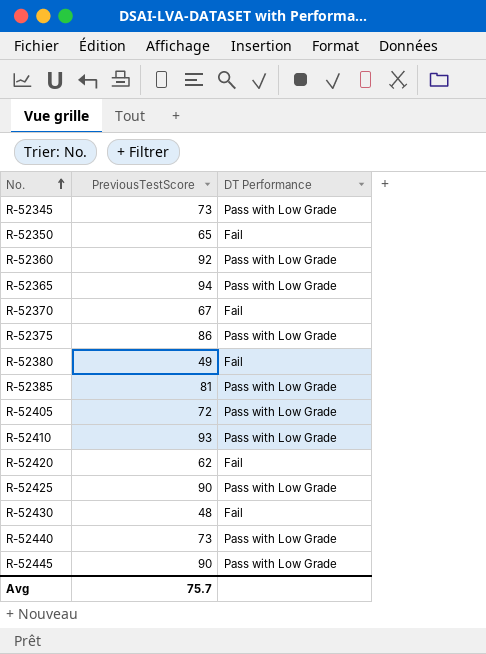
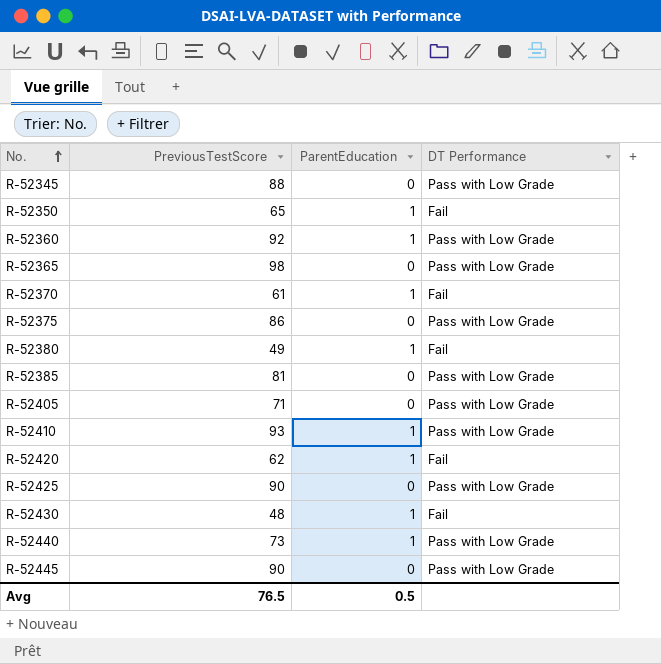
column ParentEducation | position: none -> 3
R-52345 | PreviousTestScore: 73 -> 88
R-52365 | PreviousTestScore: 94 -> 98
R-52370 | PreviousTestScore: 67 -> 61
R-52405 | PreviousTestScore: 72 -> 71
Avg | PreviousTestScore: 75.7 -> 76.5

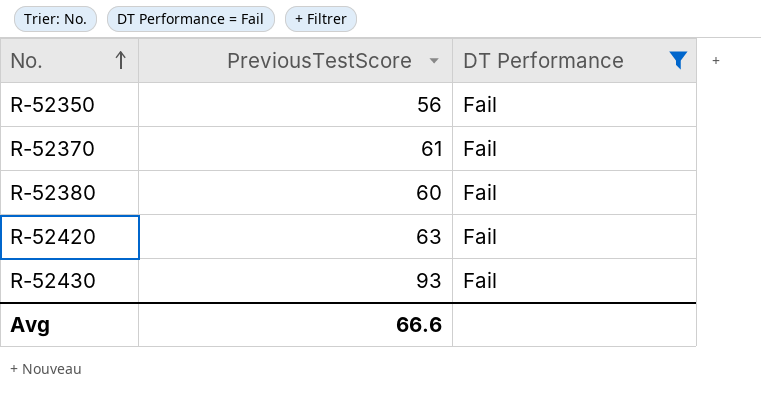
filter: none -> DT Performance = Fail
column ParentEducation | position: 3 -> none
R-52350 | PreviousTestScore: 65 -> 56
R-52380 | PreviousTestScore: 49 -> 60
R-52420 | PreviousTestScore: 62 -> 63
R-52430 | PreviousTestScore: 48 -> 93
Avg | PreviousTestScore: 76.5 -> 66.6

